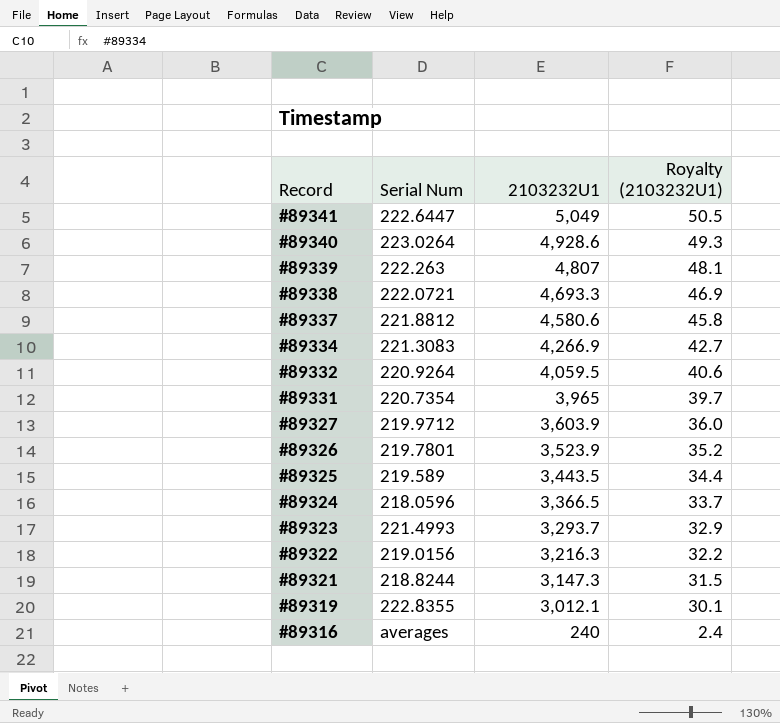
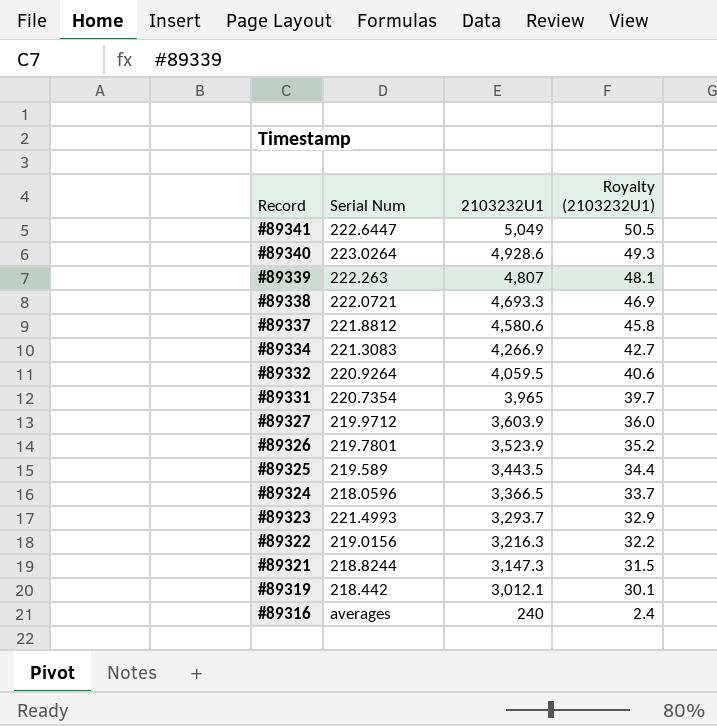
#89319 | Serial Num: 222.8355 -> 218.442

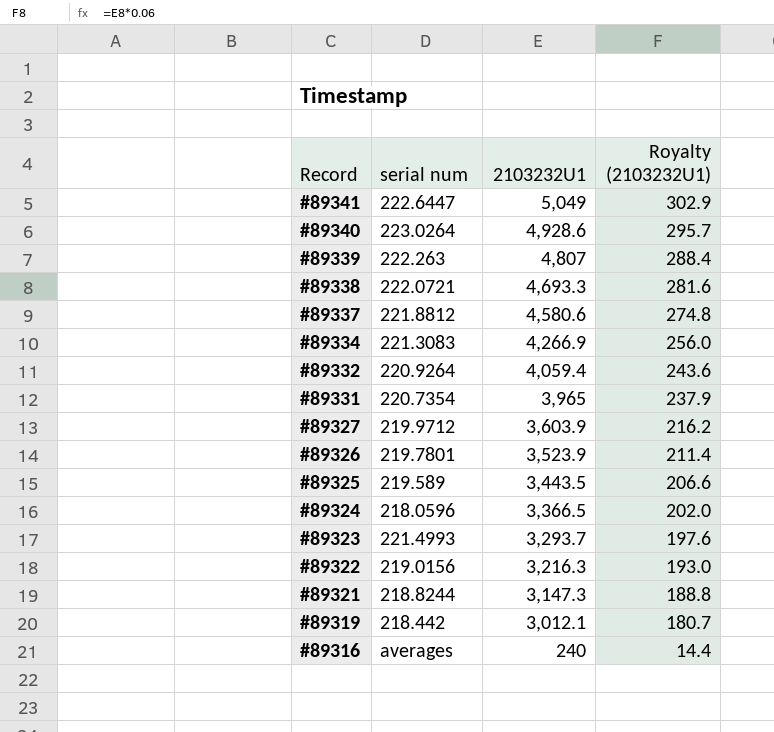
column name: Serial Num -> serial num
column Royalty (2103232U1) | formula: [2103232U1] * 0.01 -> [2103232U1] * 0.06
#89332 | 2103232U1: 4,059.5 -> 4,059.4

